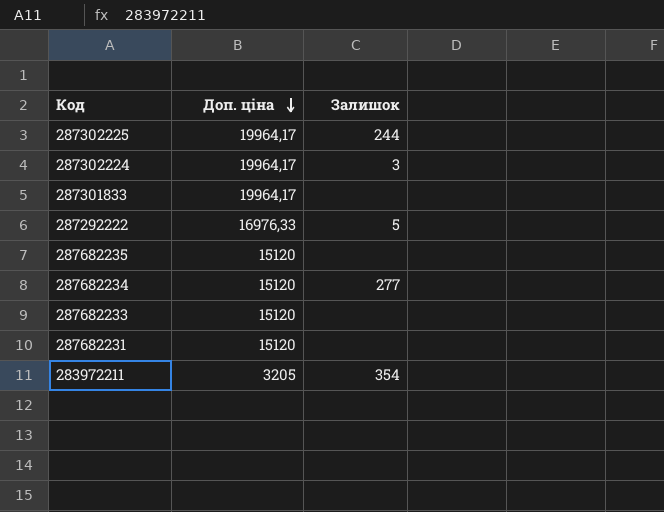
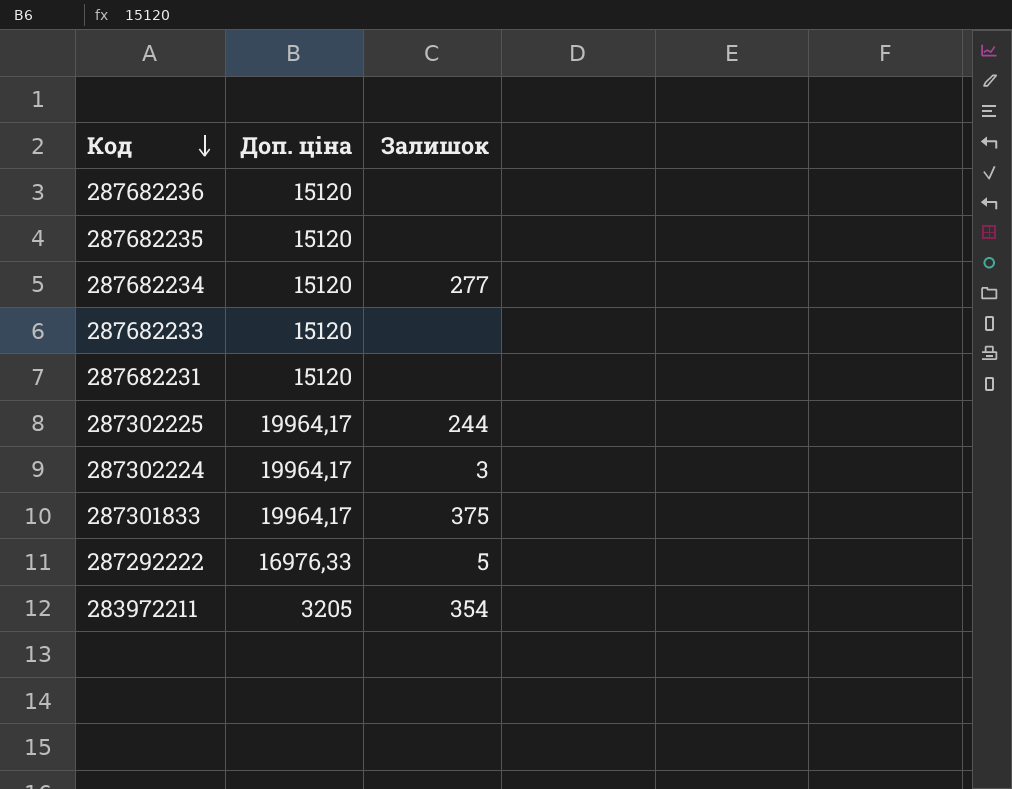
row order: Доп. ціна descending -> Код descending
row 287682236: none -> 15120 | none
287301833 | Залишок: none -> 375

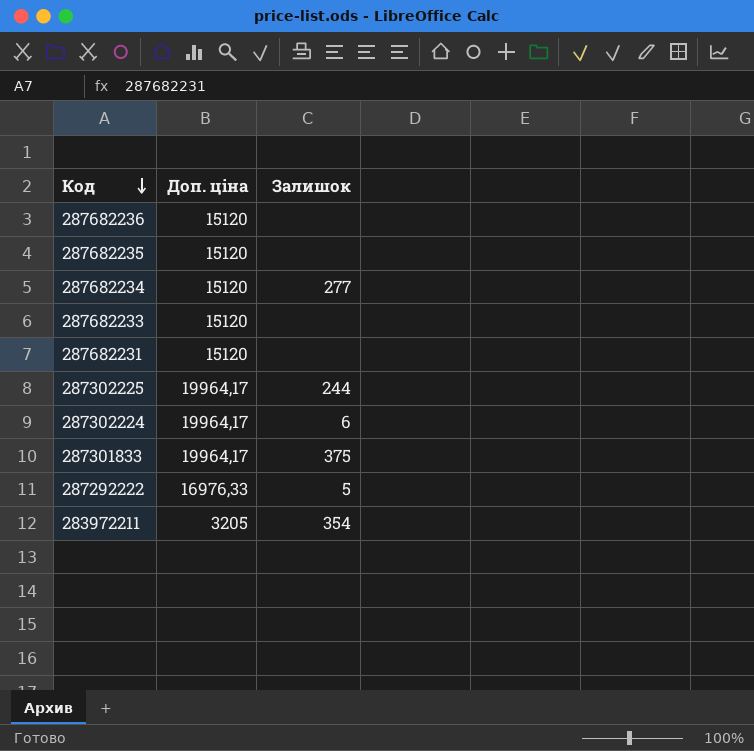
287302224 | Залишок: 3 -> 6

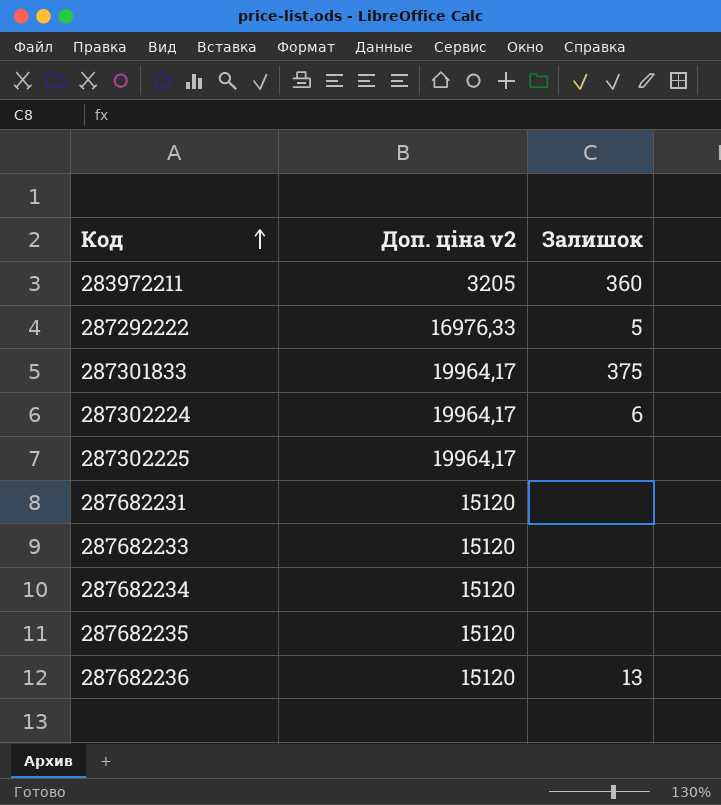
row order: Код descending -> Код ascending
column name: Доп. ціна -> Доп. ціна v2
283972211 | Залишок: 354 -> 360
287302225 | Залишок: 244 -> none
287682234 | Залишок: 277 -> none
287682236 | Залишок: none -> 13

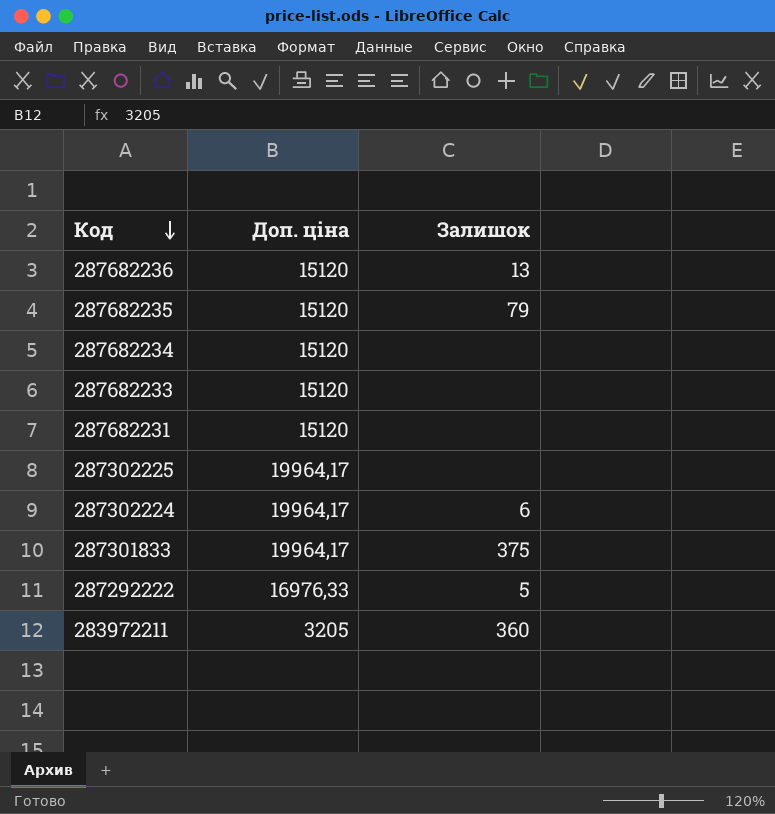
row order: Код ascending -> Код descending
column name: Доп. ціна v2 -> Доп. ціна
287682235 | Залишок: none -> 79

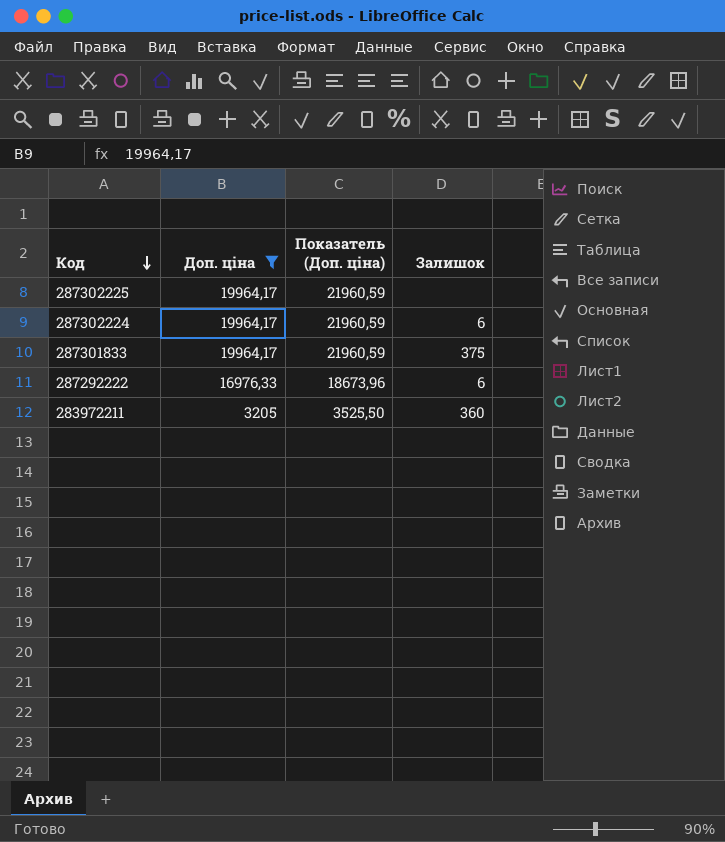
filter: none -> Доп. ціна != 15120
column Показатель (Доп. ціна) | formula: none -> [Доп. ціна] * 1,1
287292222 | Залишок: 5 -> 6

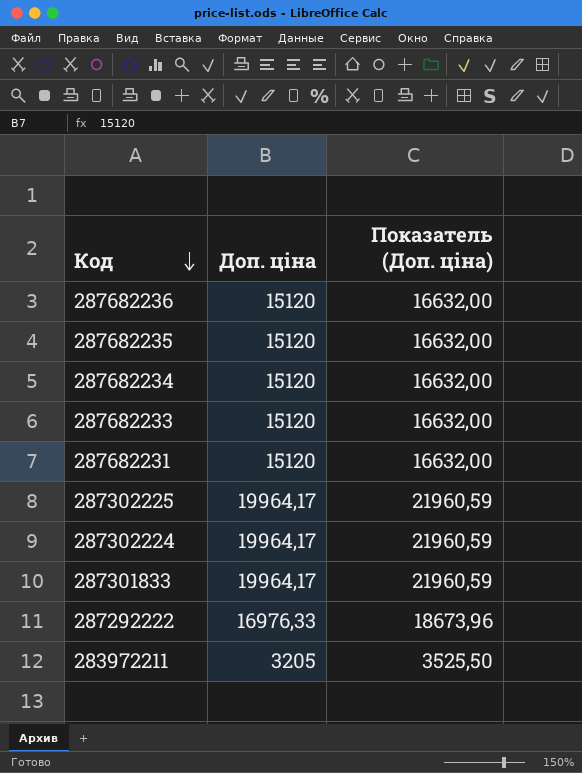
filter: Доп. ціна != 15120 -> none
column Залишок | position: 4 -> none

